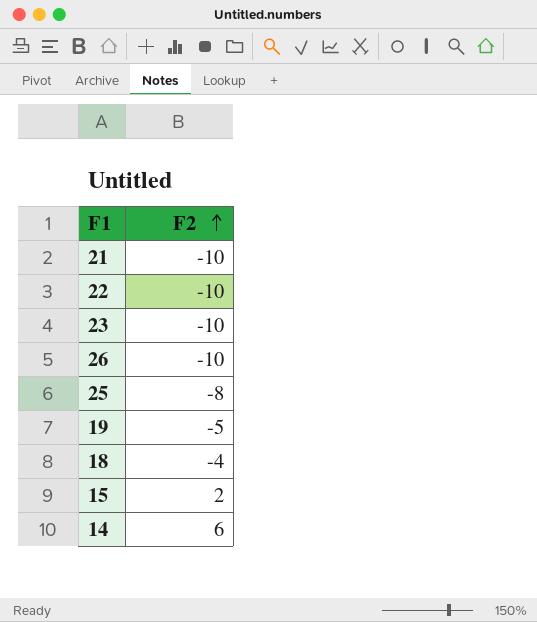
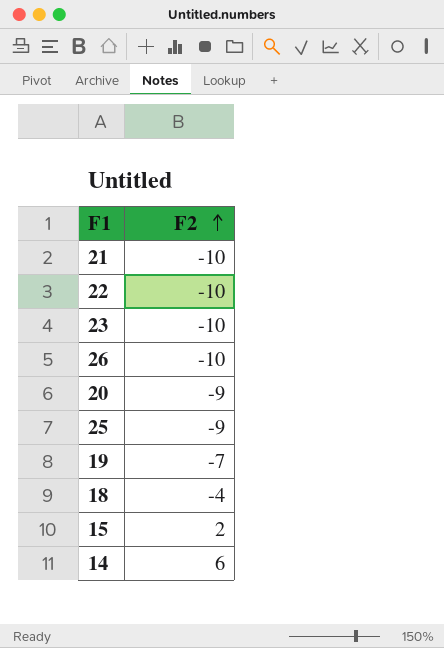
row 20: none -> -9
25 | F2: -8 -> -9
19 | F2: -5 -> -7

